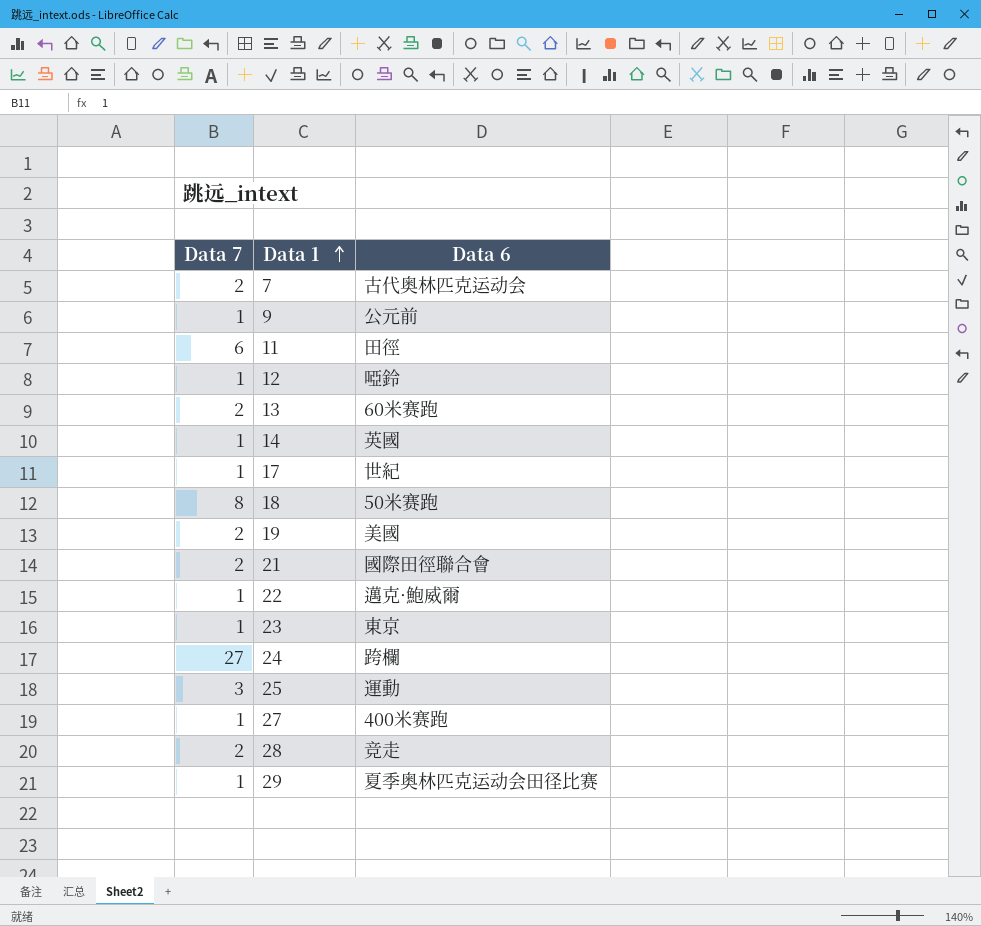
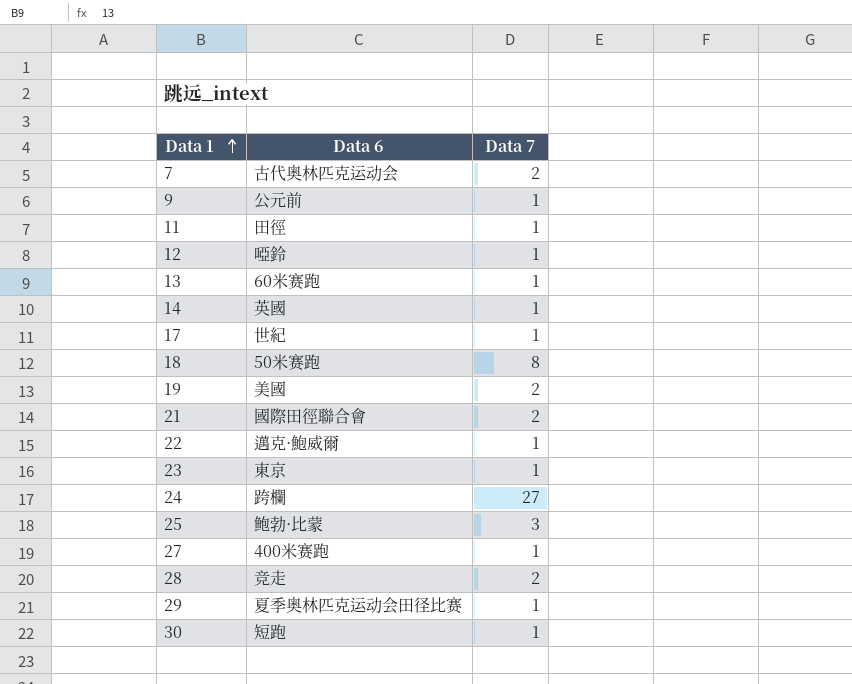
column Data 7 | position: 1 -> 3
11 | Data 7: 6 -> 1
13 | Data 7: 2 -> 1
25 | Data 6: 運動 -> 鲍勃·比蒙
row 30: none -> 短跑 | 1

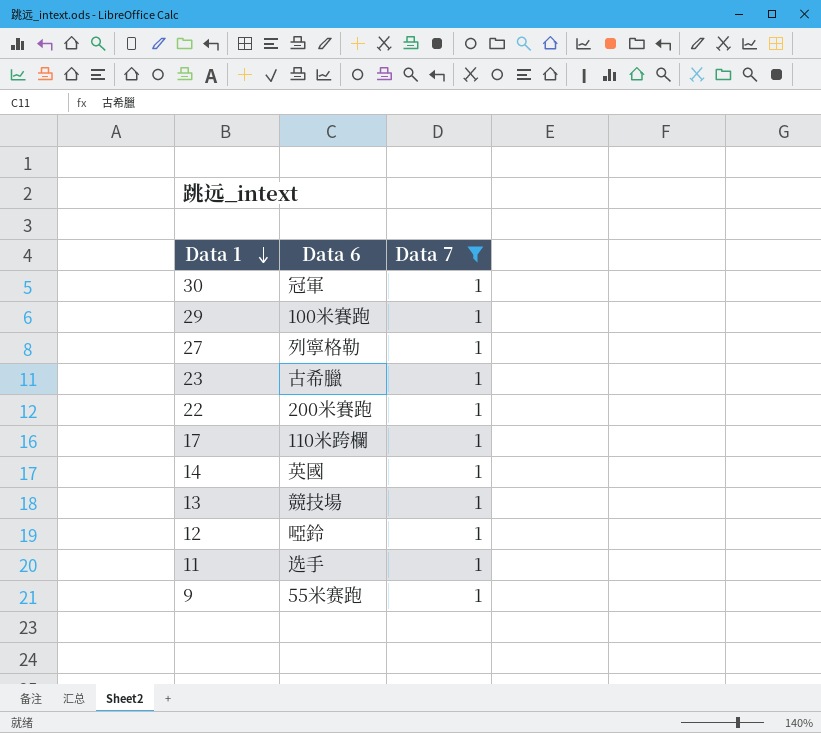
filter: none -> Data 7 = 1
row order: Data 1 ascending -> Data 1 descending
30 | Data 6: 短跑 -> 冠軍
29 | Data 6: 夏季奥林匹克运动会田径比赛 -> 100米賽跑
27 | Data 6: 400米赛跑 -> 列寧格勒
23 | Data 6: 東京 -> 古希臘
22 | Data 6: 邁克·鮑威爾 -> 200米賽跑
17 | Data 6: 世紀 -> 110米跨欄
13 | Data 6: 60米赛跑 -> 競技場
11 | Data 6: 田徑 -> 选手
9 | Data 6: 公元前 -> 55米赛跑

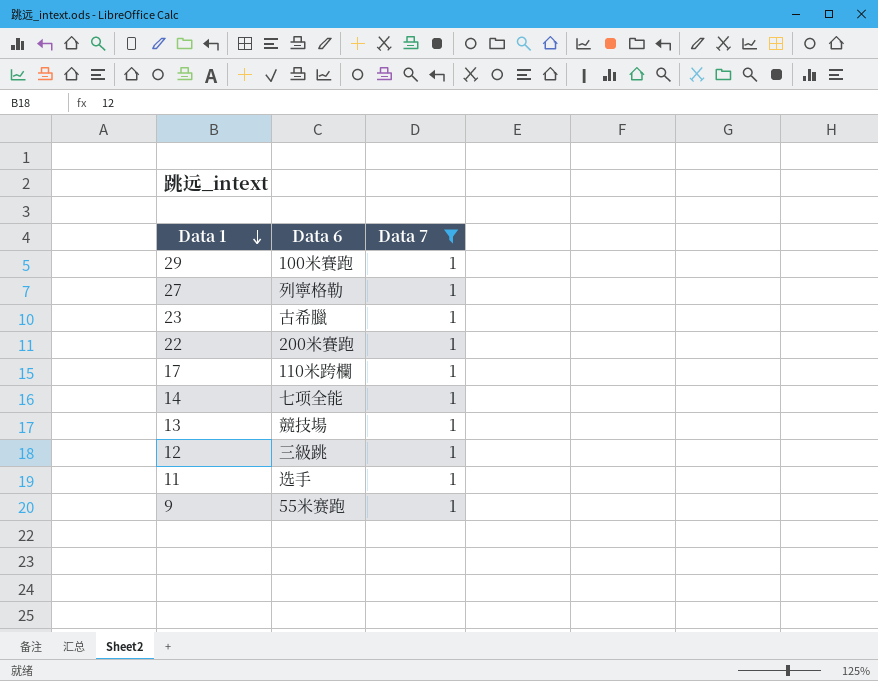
row 30: 冠軍 | 1 -> none
14 | Data 6: 英國 -> 七项全能
12 | Data 6: 啞鈴 -> 三級跳

